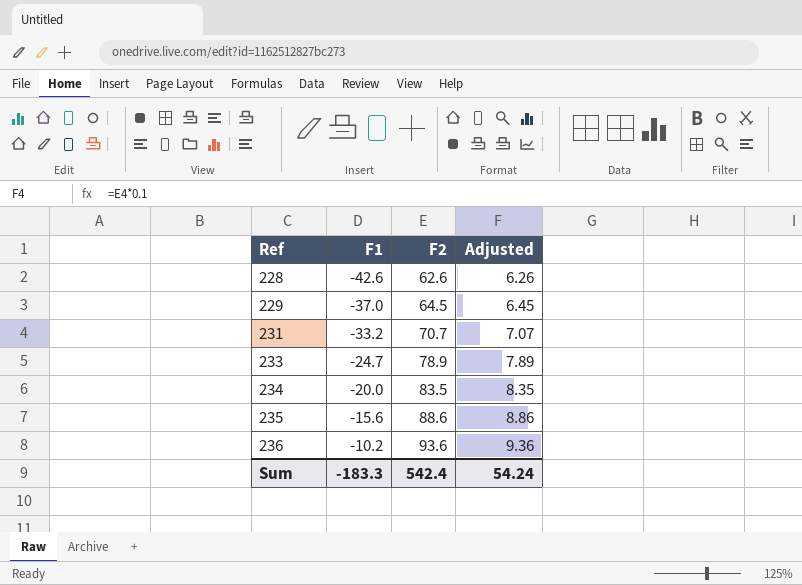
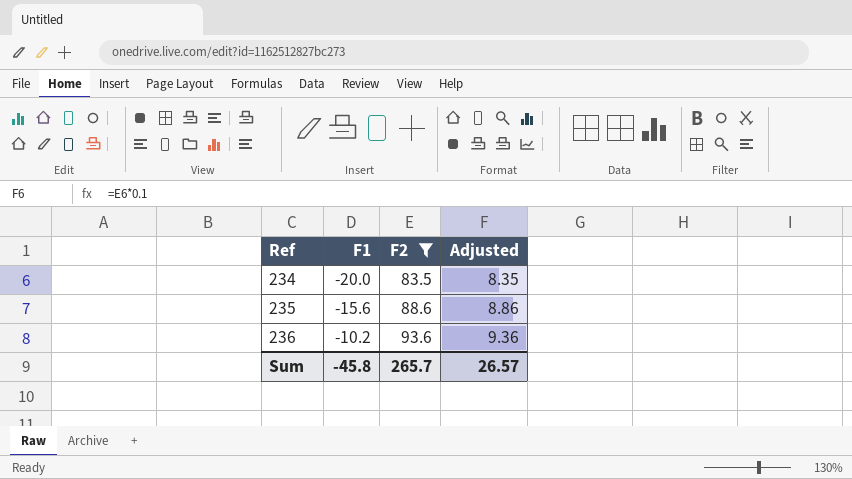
filter: none -> F2 >= 83.5
Sum | F1: -183.3 -> -45.8
Sum | F2: 542.4 -> 265.7
Sum | Adjusted: 54.24 -> 26.57

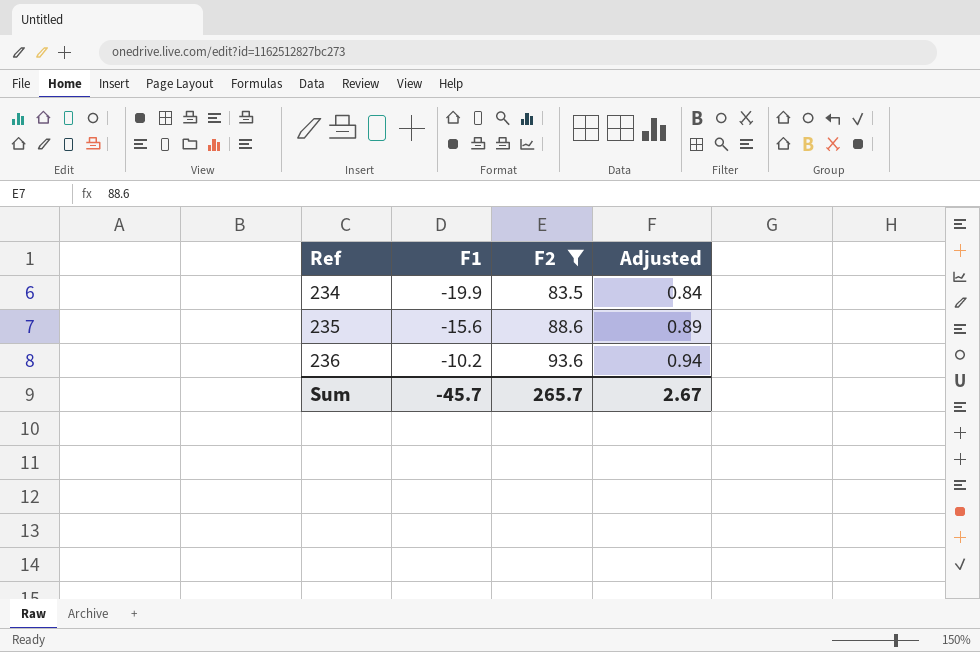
column Adjusted | formula: [F2] * 0.1 -> [F2] * 0.01
234 | F1: -20.0 -> -19.9
Sum | F1: -45.8 -> -45.7
Sum | Adjusted: 26.57 -> 2.67

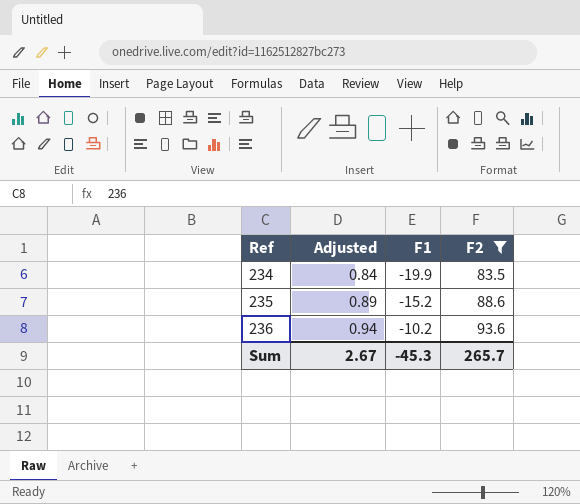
column Adjusted | position: 4 -> 2
235 | F1: -15.6 -> -15.2
Sum | F1: -45.7 -> -45.3

